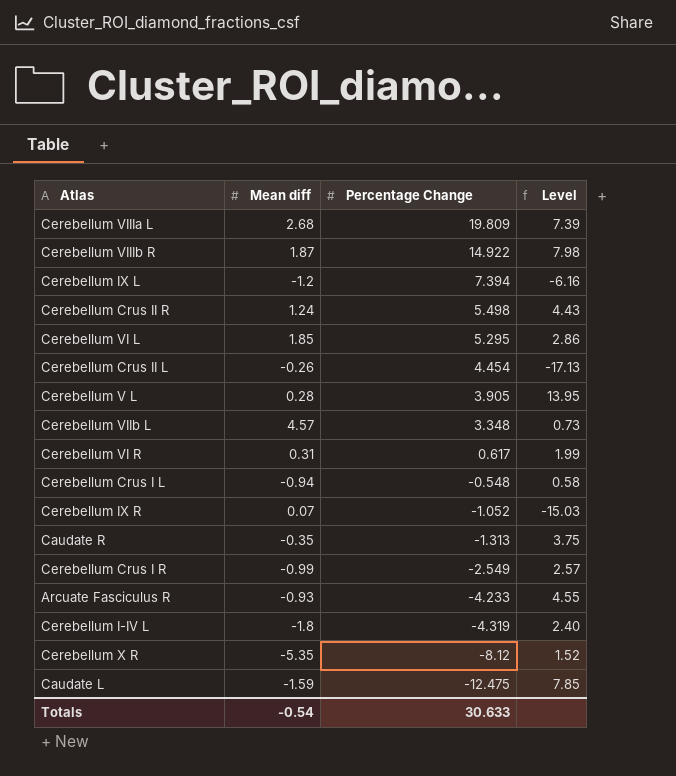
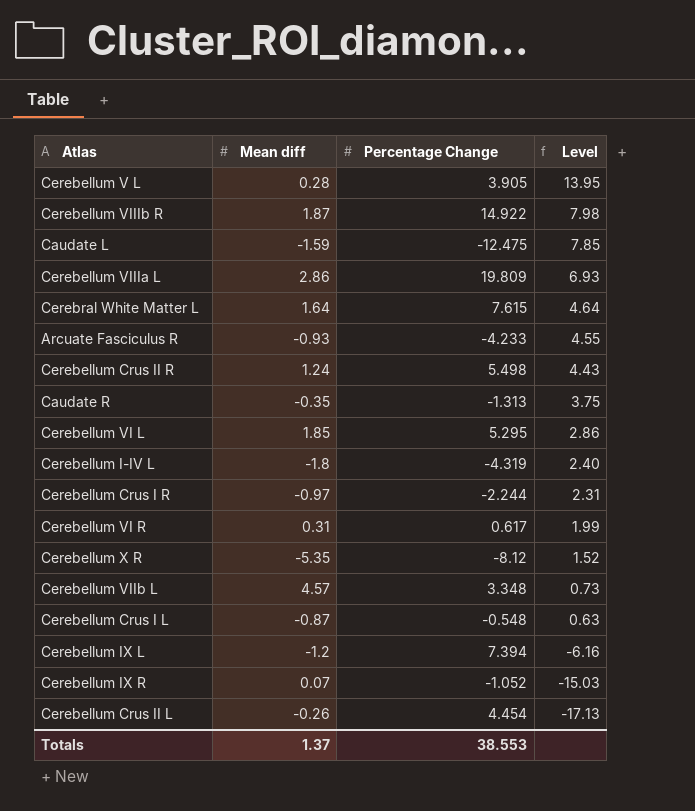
row order: Percentage Change descending -> Level descending
Cerebellum VIIIa L | Mean diff: 2.68 -> 2.86
Cerebellum VIIIa L | Level: 7.39 -> 6.93
row Cerebral White Matter L: none -> 1.64 | 7.615 | 4.64
Cerebellum Crus I R | Mean diff: -0.99 -> -0.97
Cerebellum Crus I R | Percentage Change: -2.549 -> -2.244
Cerebellum Crus I R | Level: 2.57 -> 2.31
Cerebellum Crus I L | Mean diff: -0.94 -> -0.87
Cerebellum Crus I L | Level: 0.58 -> 0.63
Totals | Mean diff: -0.54 -> 1.37
Totals | Percentage Change: 30.633 -> 38.553

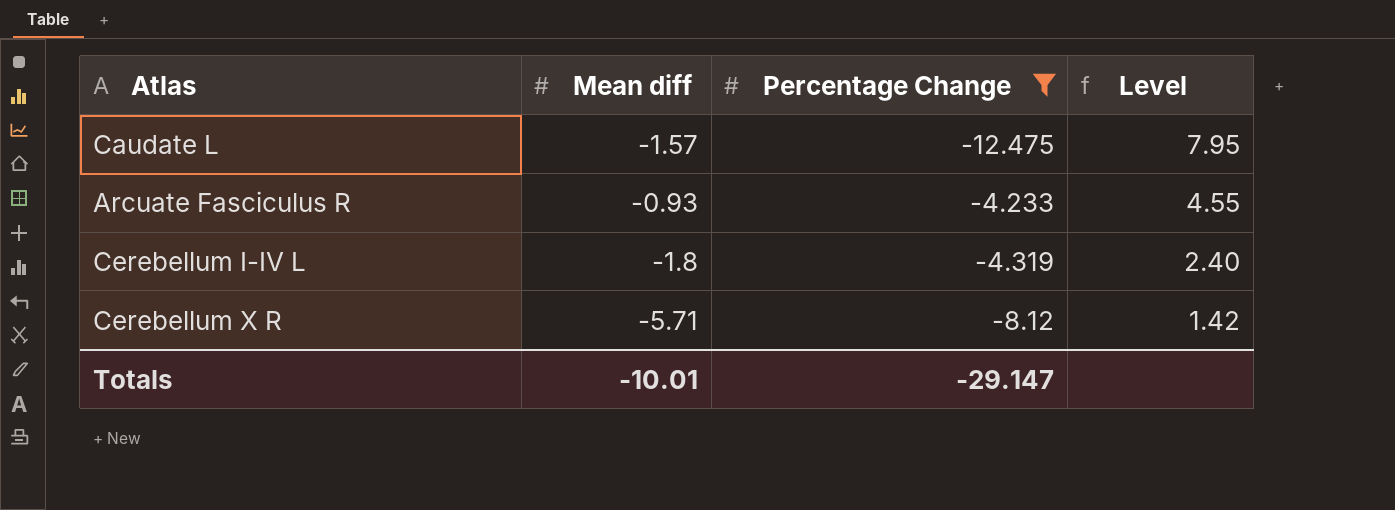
filter: none -> Percentage Change <= -4.233
Caudate L | Mean diff: -1.59 -> -1.57
Caudate L | Level: 7.85 -> 7.95
Cerebellum X R | Mean diff: -5.35 -> -5.71
Cerebellum X R | Level: 1.52 -> 1.42
Totals | Mean diff: 1.37 -> -10.01
Totals | Percentage Change: 38.553 -> -29.147

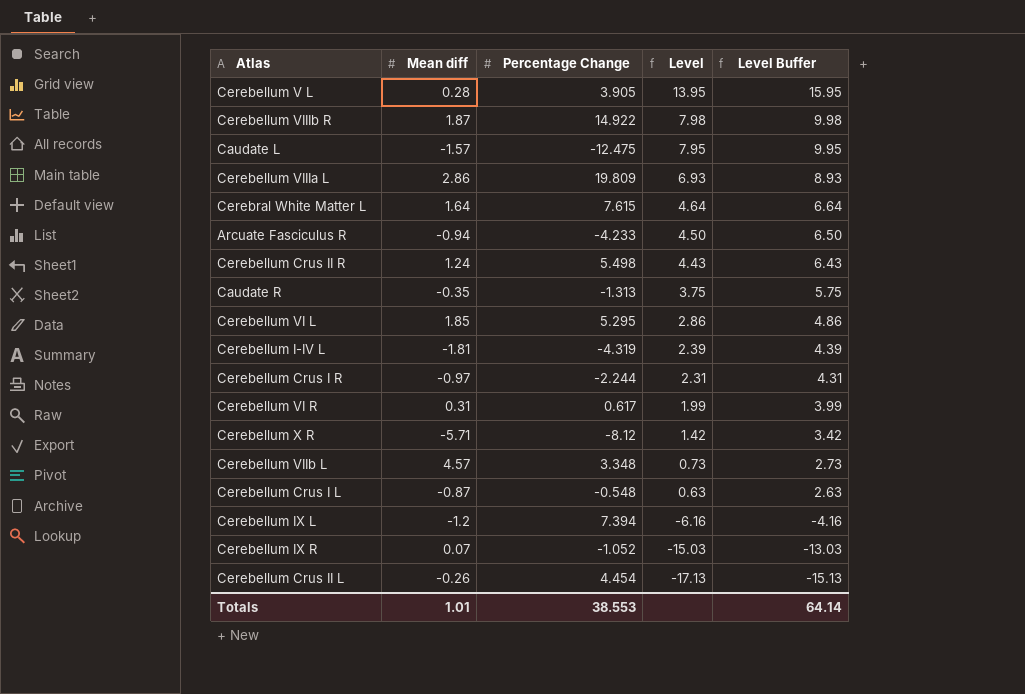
filter: Percentage Change <= -4.233 -> none
column Level Buffer | formula: none -> [Level] + 2
Arcuate Fasciculus R | Mean diff: -0.93 -> -0.94
Arcuate Fasciculus R | Level: 4.55 -> 4.50
Cerebellum I-IV L | Mean diff: -1.8 -> -1.81
Cerebellum I-IV L | Level: 2.40 -> 2.39
Totals | Mean diff: -10.01 -> 1.01
Totals | Percentage Change: -29.147 -> 38.553

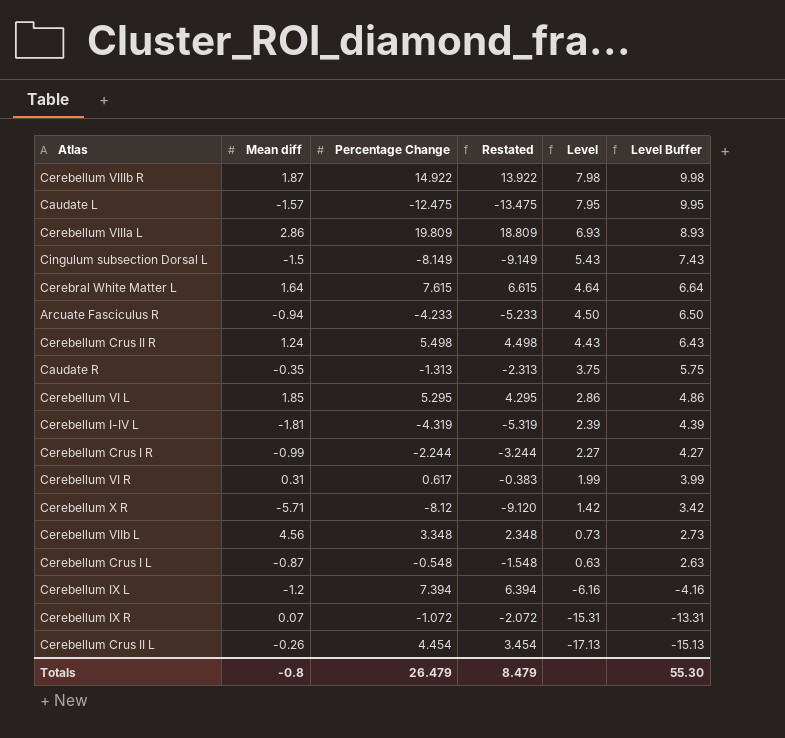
column Restated | formula: none -> [Percentage Change] - 1
row Cerebellum V L: 0.28 | 3.905 | 13.95 | 15.95 -> none
row Cingulum subsection Dorsal L: none -> -1.5 | -8.149 | -9.149 | 5.43 | 7.43
Cerebellum Crus I R | Mean diff: -0.97 -> -0.99
Cerebellum Crus I R | Level: 2.31 -> 2.27
Cerebellum Crus I R | Level Buffer: 4.31 -> 4.27
Cerebellum VIIb L | Mean diff: 4.57 -> 4.56
Cerebellum IX R | Percentage Change: -1.052 -> -1.072
Cerebellum IX R | Level: -15.03 -> -15.31
Cerebellum IX R | Level Buffer: -13.03 -> -13.31
Totals | Mean diff: 1.01 -> -0.8
Totals | Percentage Change: 38.553 -> 26.479
Totals | Level Buffer: 64.14 -> 55.30

